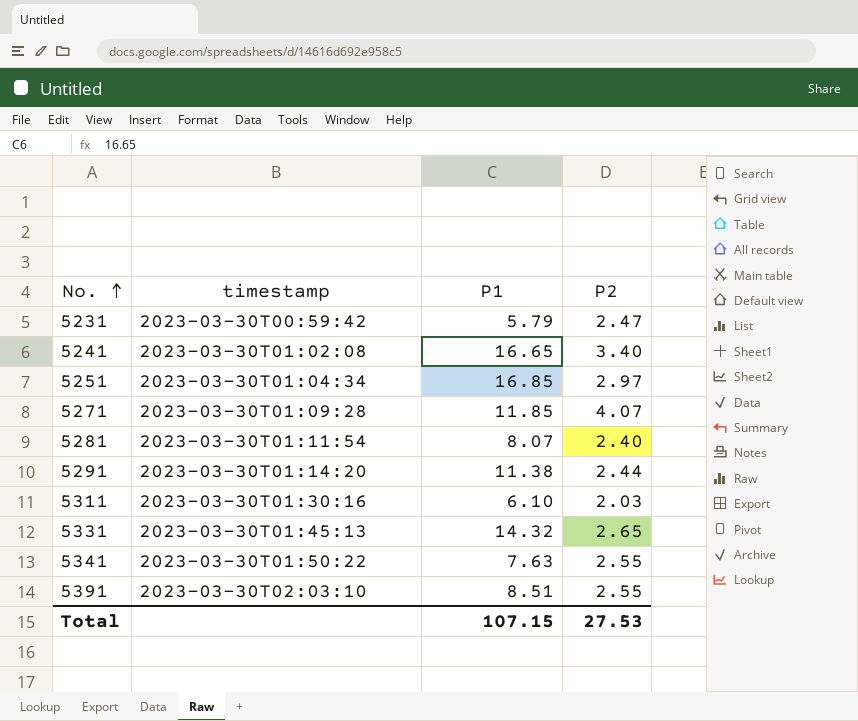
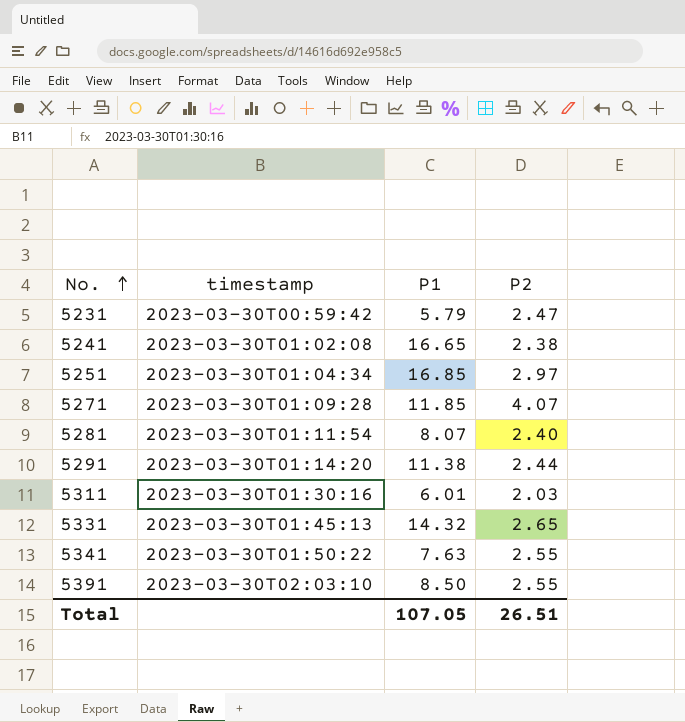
5241 | P2: 3.40 -> 2.38
5311 | P1: 6.10 -> 6.01
5391 | P1: 8.51 -> 8.50
Total | P1: 107.15 -> 107.05
Total | P2: 27.53 -> 26.51

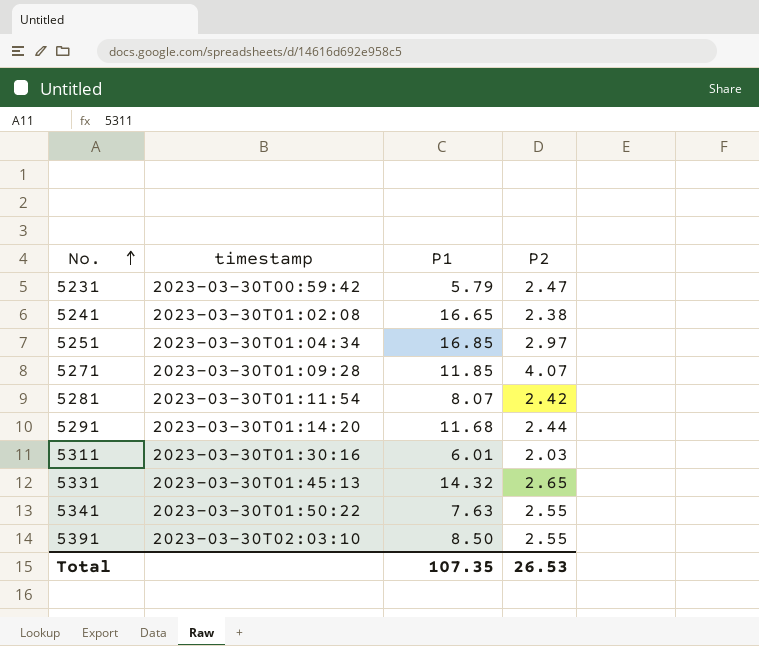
5281 | P2: 2.40 -> 2.42
5291 | P1: 11.38 -> 11.68
Total | P1: 107.05 -> 107.35
Total | P2: 26.51 -> 26.53

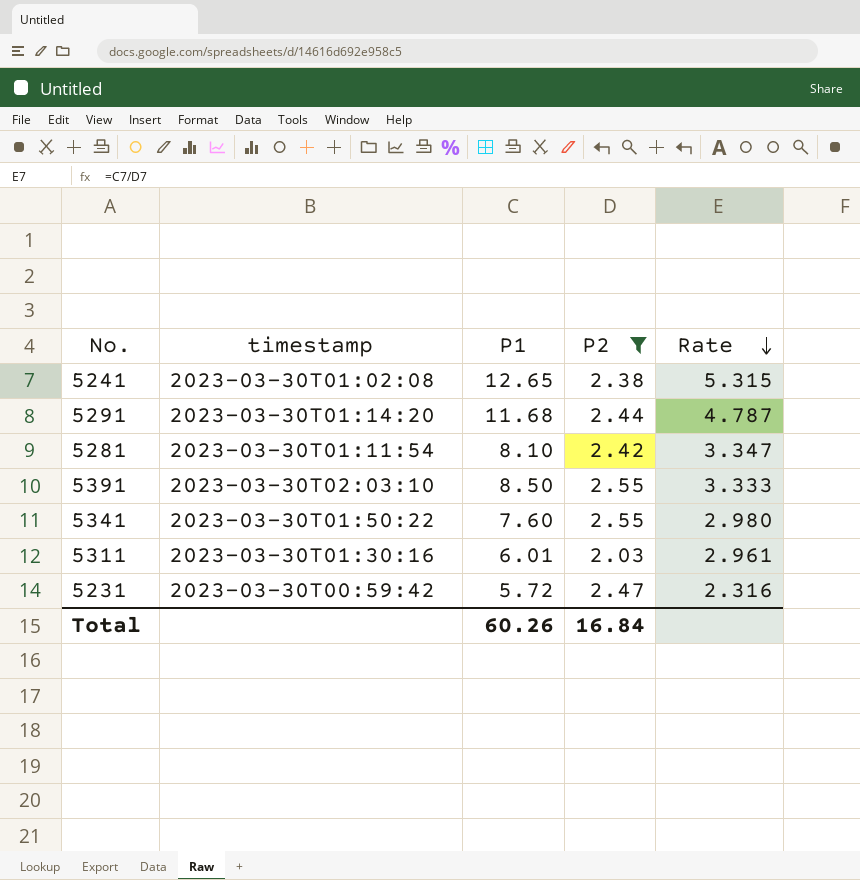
filter: none -> P2 <= 2.55
row order: No. ascending -> Rate descending
column Rate | formula: none -> [P1] / [P2]
5241 | P1: 16.65 -> 12.65
5281 | P1: 8.07 -> 8.10
5341 | P1: 7.63 -> 7.60
5231 | P1: 5.79 -> 5.72
Total | P1: 107.35 -> 60.26
Total | P2: 26.53 -> 16.84

